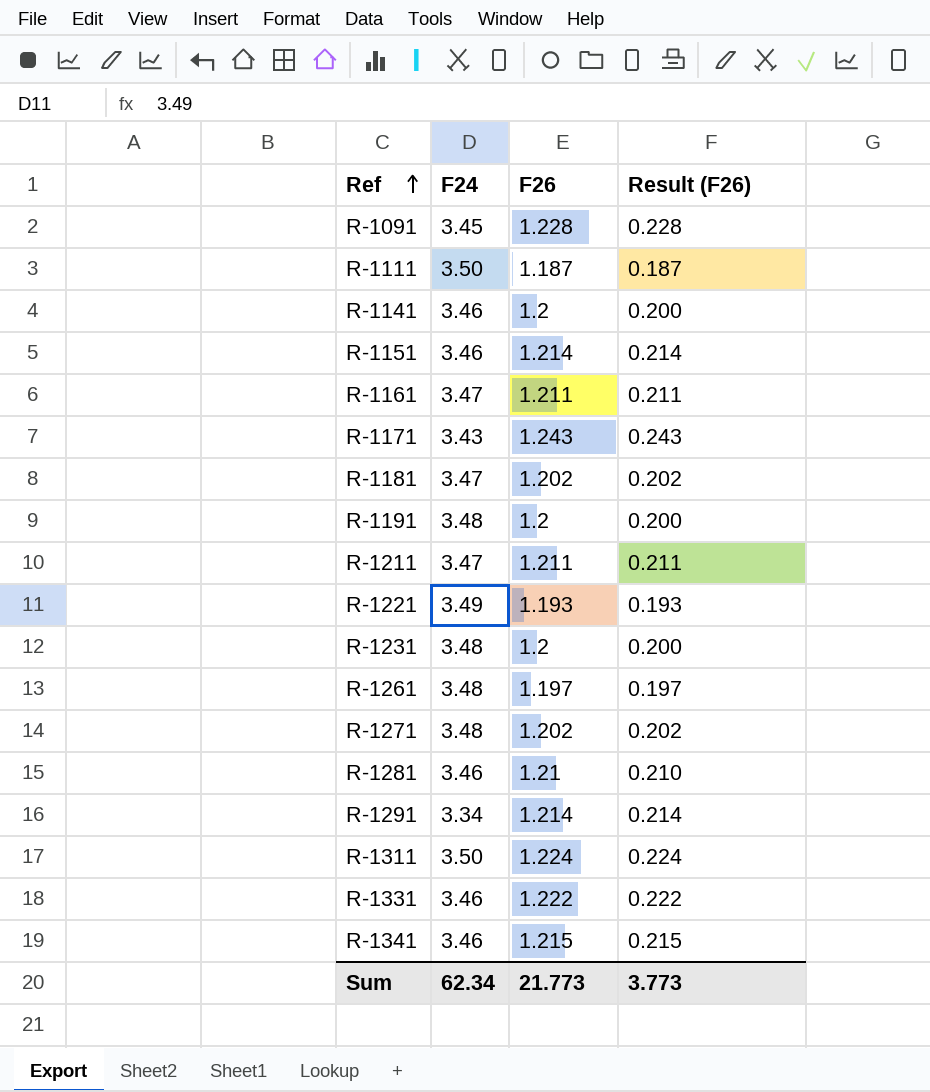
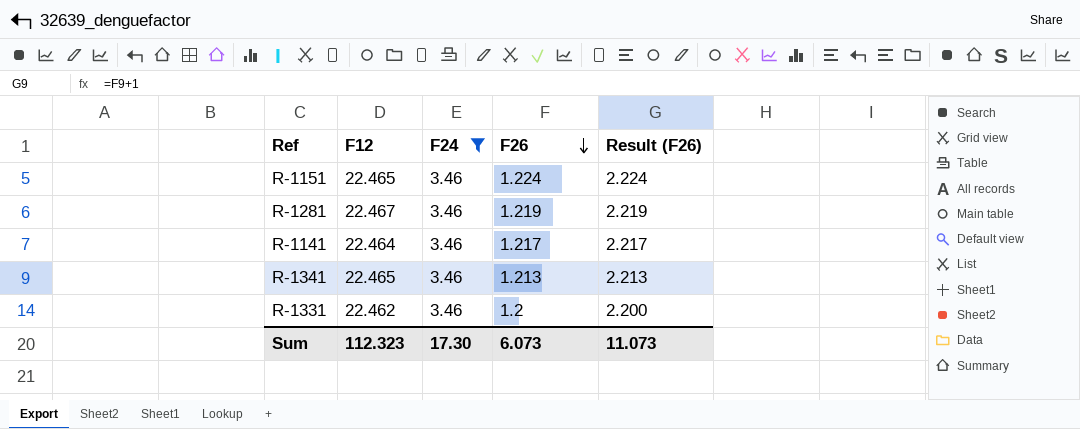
filter: none -> F24 = 3.46
row order: Ref ascending -> F26 descending
column F12 | position: none -> 2
column Result (F26) | formula: [F26] - 1 -> [F26] + 1
R-1151 | F26: 1.214 -> 1.224
R-1281 | F26: 1.21 -> 1.219
R-1141 | F26: 1.2 -> 1.217
R-1341 | F26: 1.215 -> 1.213
R-1331 | F26: 1.222 -> 1.2
Sum | F24: 62.34 -> 17.30
Sum | F26: 21.773 -> 6.073
Sum | Result (F26): 3.773 -> 11.073

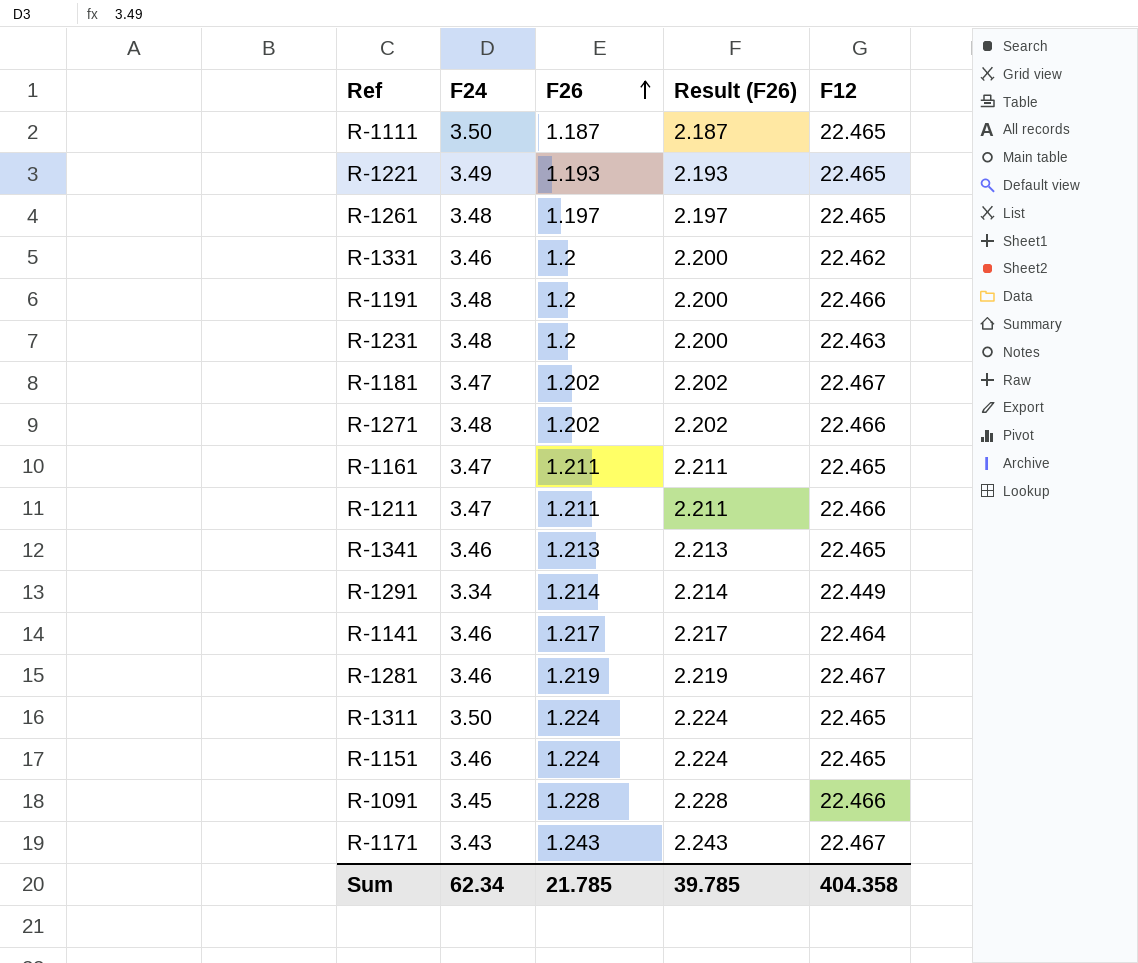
filter: F24 = 3.46 -> none
row order: F26 descending -> F26 ascending
column F12 | position: 2 -> 5
Sum | F24: 17.30 -> 62.34
Sum | F26: 6.073 -> 21.785
Sum | Result (F26): 11.073 -> 39.785
Sum | F12: 112.323 -> 404.358

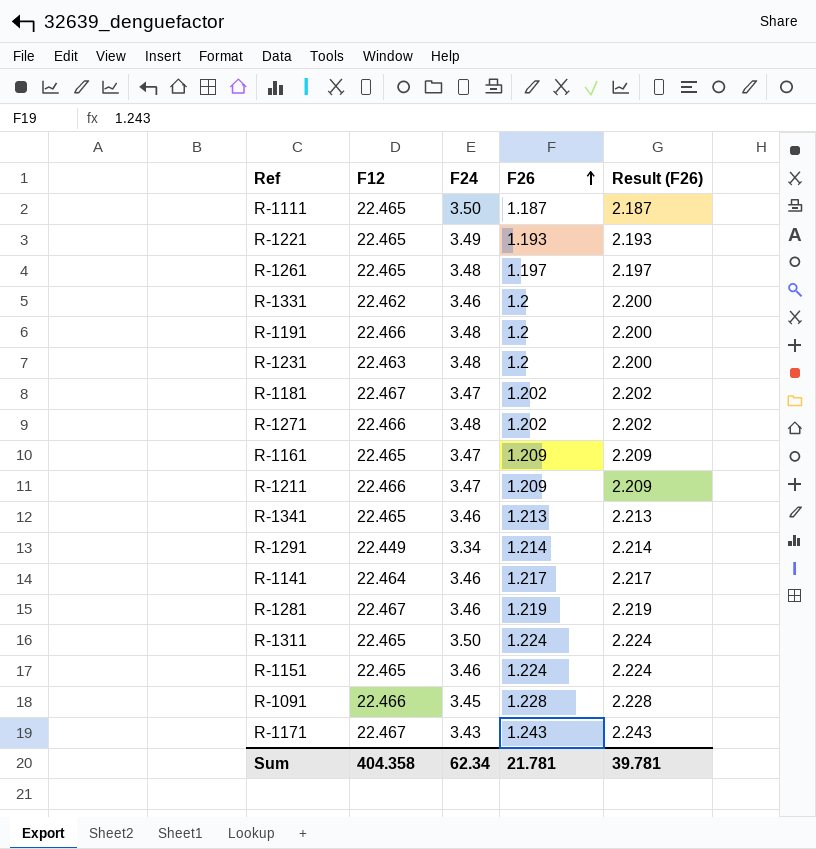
column F12 | position: 5 -> 2
R-1161 | F26: 1.211 -> 1.209
R-1161 | Result (F26): 2.211 -> 2.209
R-1211 | F26: 1.211 -> 1.209
R-1211 | Result (F26): 2.211 -> 2.209
Sum | F26: 21.785 -> 21.781
Sum | Result (F26): 39.785 -> 39.781

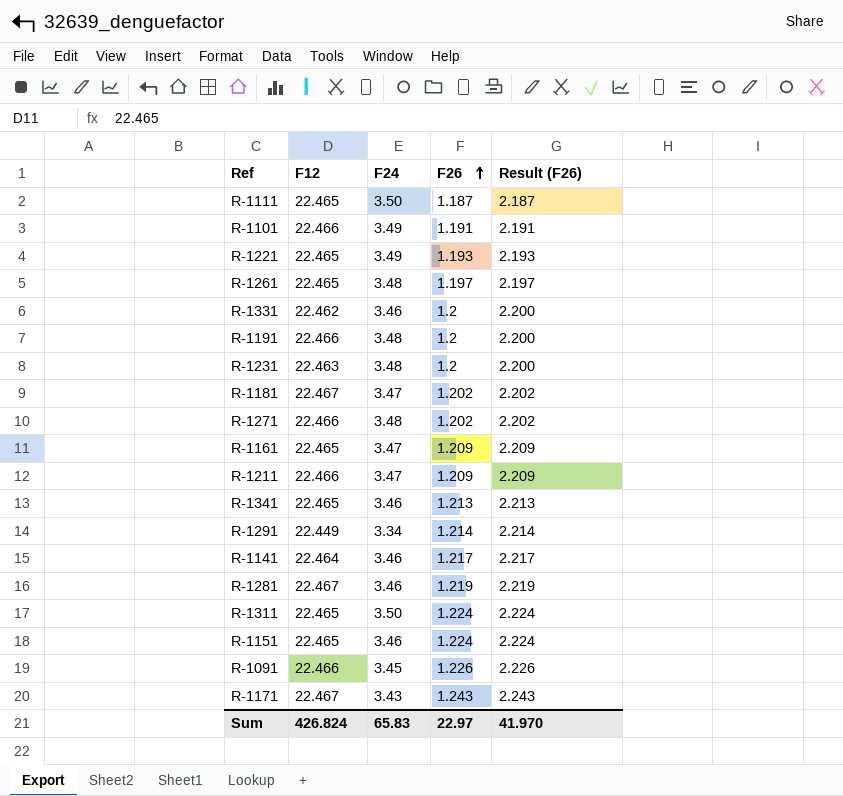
row R-1101: none -> 22.466 | 3.49 | 1.191 | 2.191
R-1091 | F26: 1.228 -> 1.226
R-1091 | Result (F26): 2.228 -> 2.226
Sum | F12: 404.358 -> 426.824
Sum | F24: 62.34 -> 65.83
Sum | F26: 21.781 -> 22.97
Sum | Result (F26): 39.781 -> 41.970

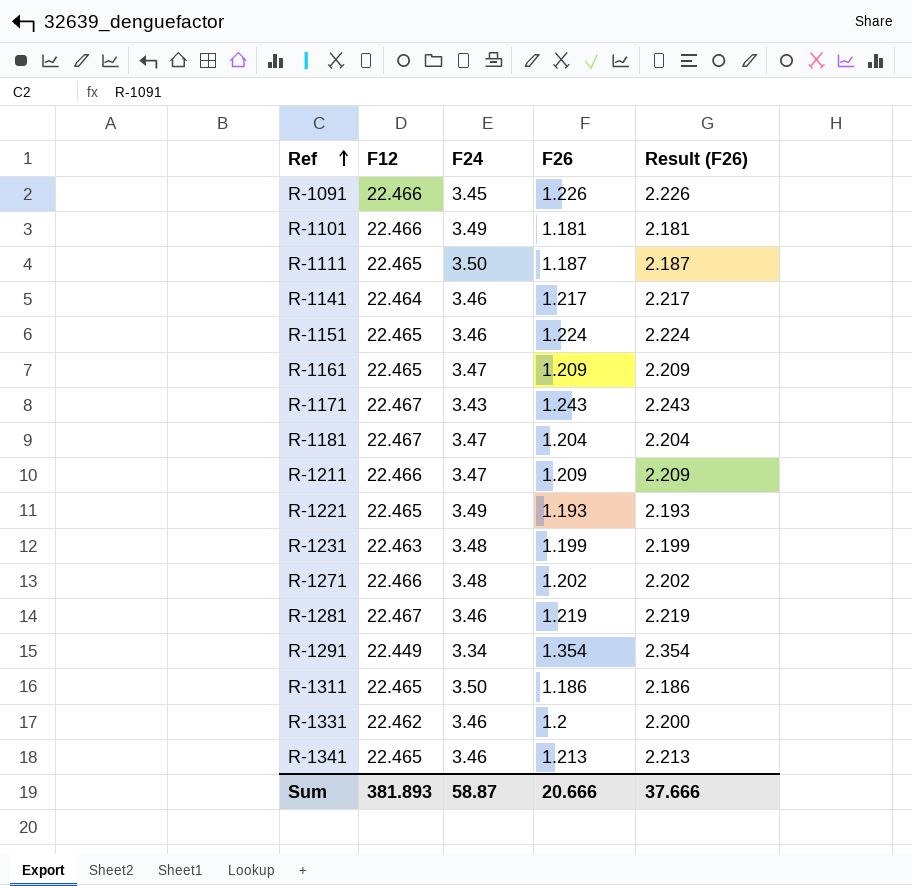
row order: F26 ascending -> Ref ascending
row R-1261: 22.465 | 3.48 | 1.197 | 2.197 -> none
row R-1191: 22.466 | 3.48 | 1.2 | 2.200 -> none
R-1101 | F26: 1.191 -> 1.181
R-1101 | Result (F26): 2.191 -> 2.181
R-1181 | F26: 1.202 -> 1.204
R-1181 | Result (F26): 2.202 -> 2.204
R-1231 | F26: 1.2 -> 1.199
R-1231 | Result (F26): 2.200 -> 2.199
R-1291 | F26: 1.214 -> 1.354
R-1291 | Result (F26): 2.214 -> 2.354
R-1311 | F26: 1.224 -> 1.186
R-1311 | Result (F26): 2.224 -> 2.186
Sum | F12: 426.824 -> 381.893
Sum | F24: 65.83 -> 58.87
Sum | F26: 22.97 -> 20.666
Sum | Result (F26): 41.970 -> 37.666

